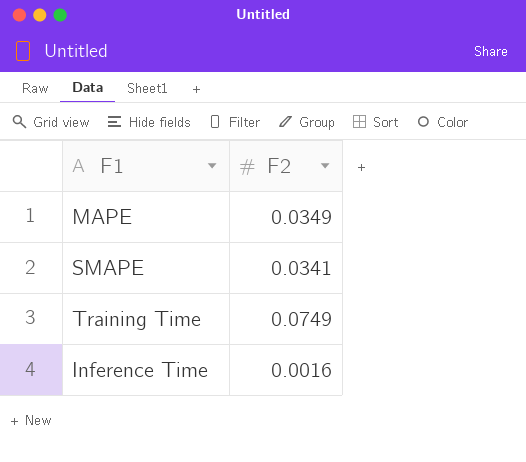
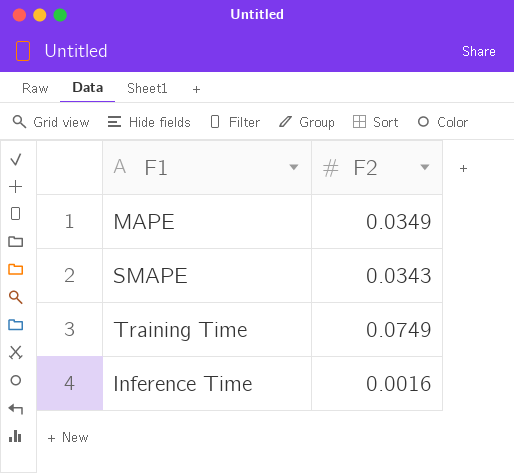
SMAPE | F2: 0.0341 -> 0.0343

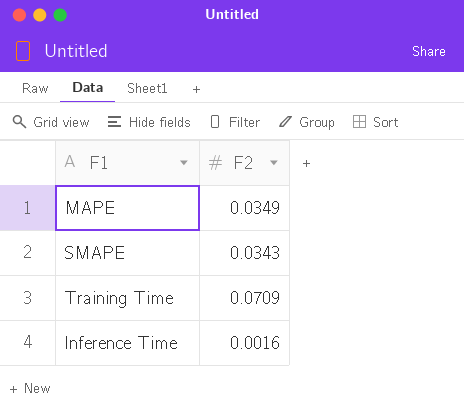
Training Time | F2: 0.0749 -> 0.0709

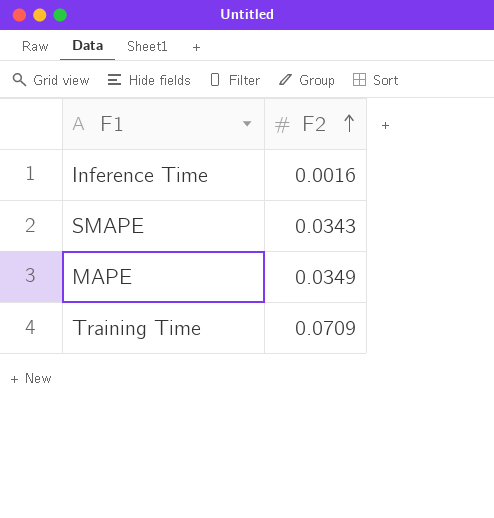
row order: none -> F2 ascending

